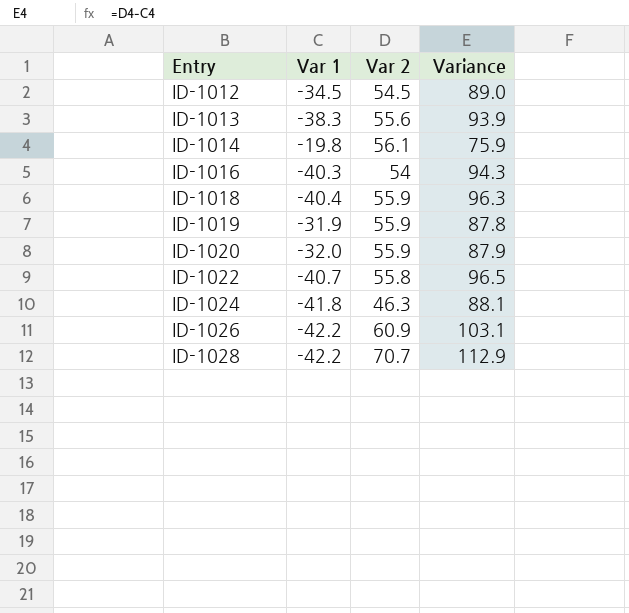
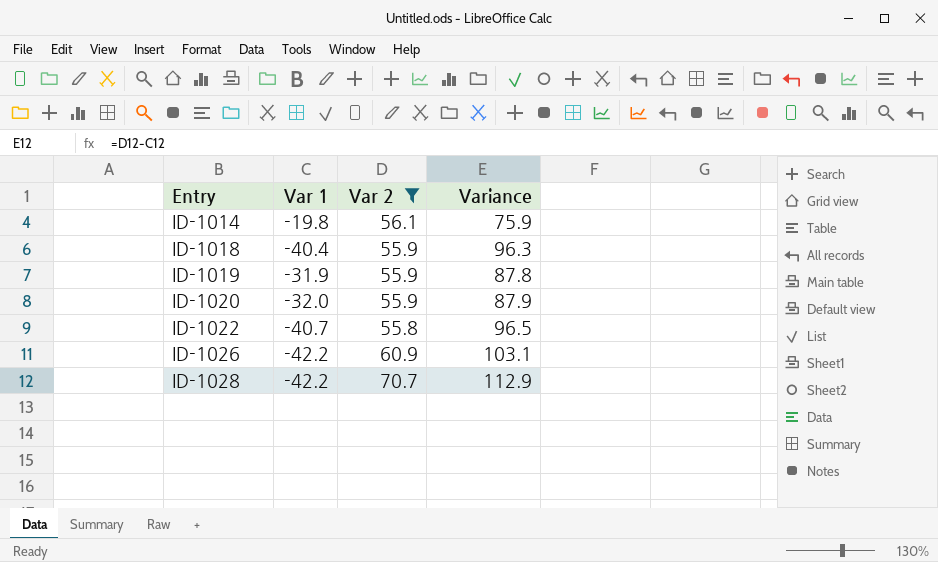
filter: none -> Var 2 >= 55.8

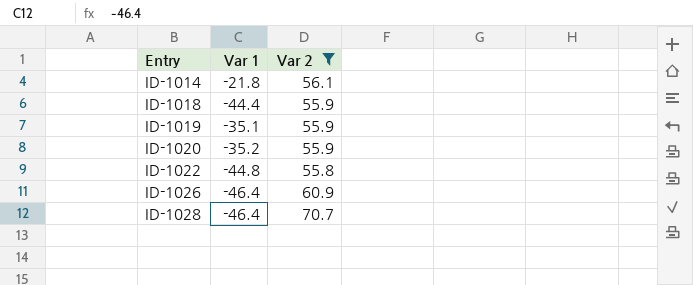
column Variance | formula: [Var 2] - [Var 1] -> none
ID-1014 | Var 1: -19.8 -> -21.8
ID-1018 | Var 1: -40.4 -> -44.4
ID-1019 | Var 1: -31.9 -> -35.1
ID-1020 | Var 1: -32.0 -> -35.2
ID-1022 | Var 1: -40.7 -> -44.8
ID-1026 | Var 1: -42.2 -> -46.4
ID-1028 | Var 1: -42.2 -> -46.4

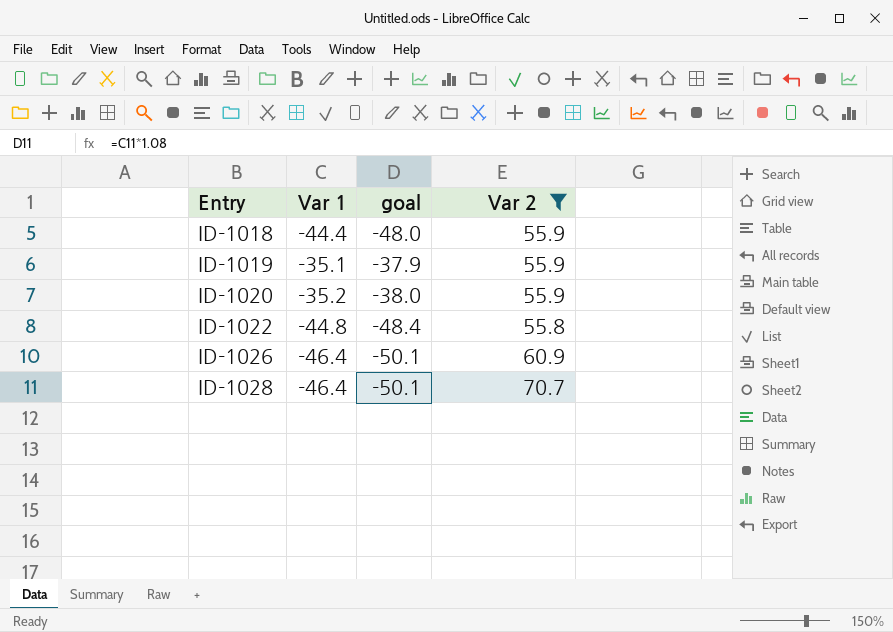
column goal | formula: none -> [Var 1] * 1.08
row ID-1014: -21.8 | 56.1 -> none

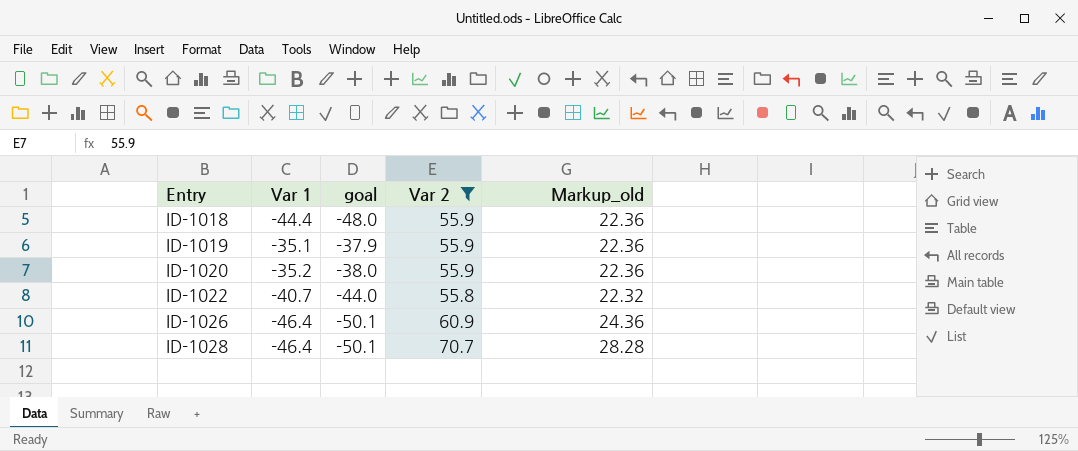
column Markup_old | formula: none -> [Var 2] * 0.4
ID-1022 | Var 1: -44.8 -> -40.7
ID-1022 | goal: -48.4 -> -44.0

